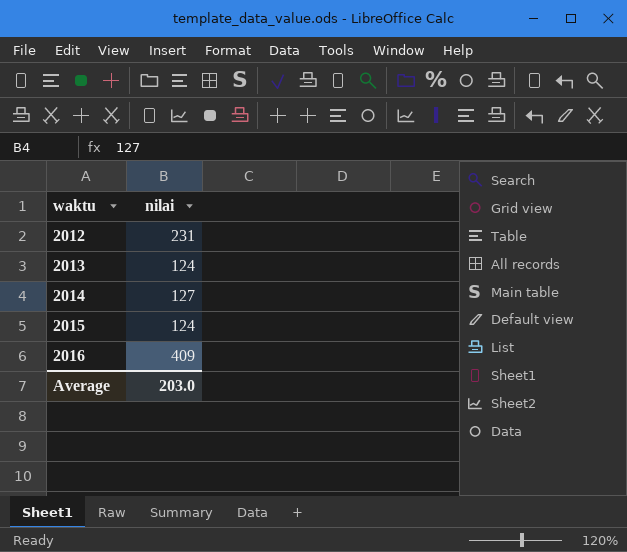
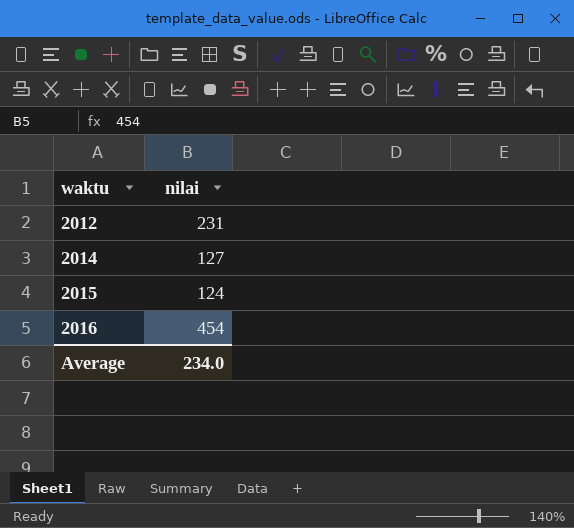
row 2013: 124 -> none
2016 | nilai: 409 -> 454
Average | nilai: 203.0 -> 234.0

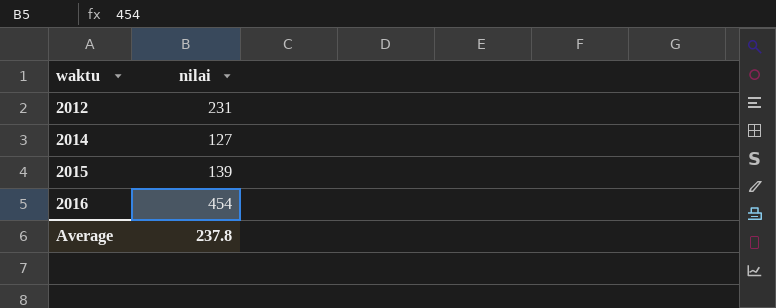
2015 | nilai: 124 -> 139
Average | nilai: 234.0 -> 237.8

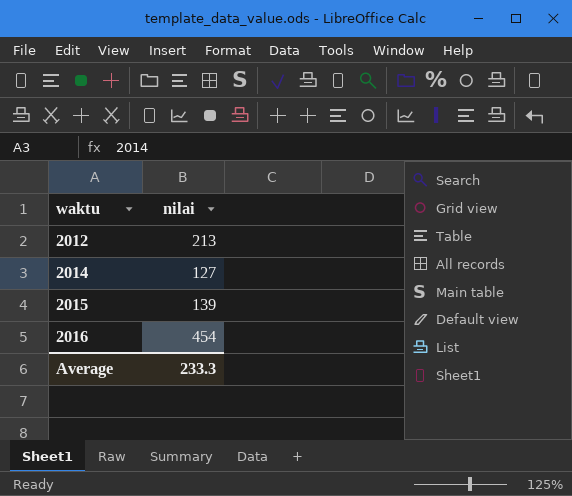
2012 | nilai: 231 -> 213
Average | nilai: 237.8 -> 233.3

